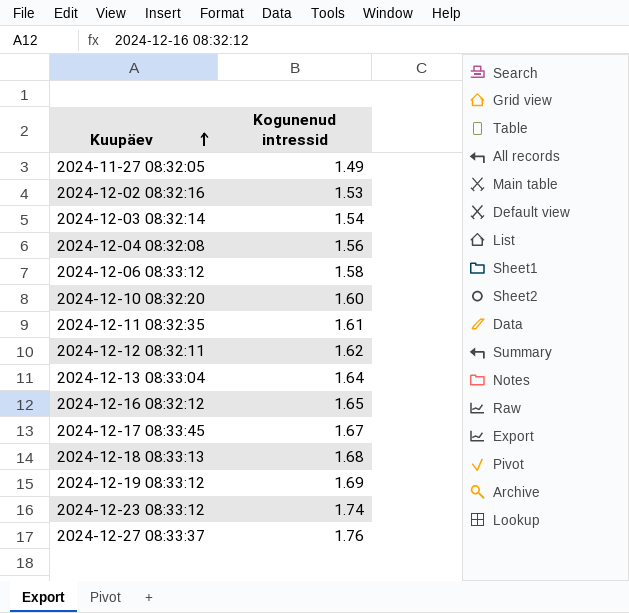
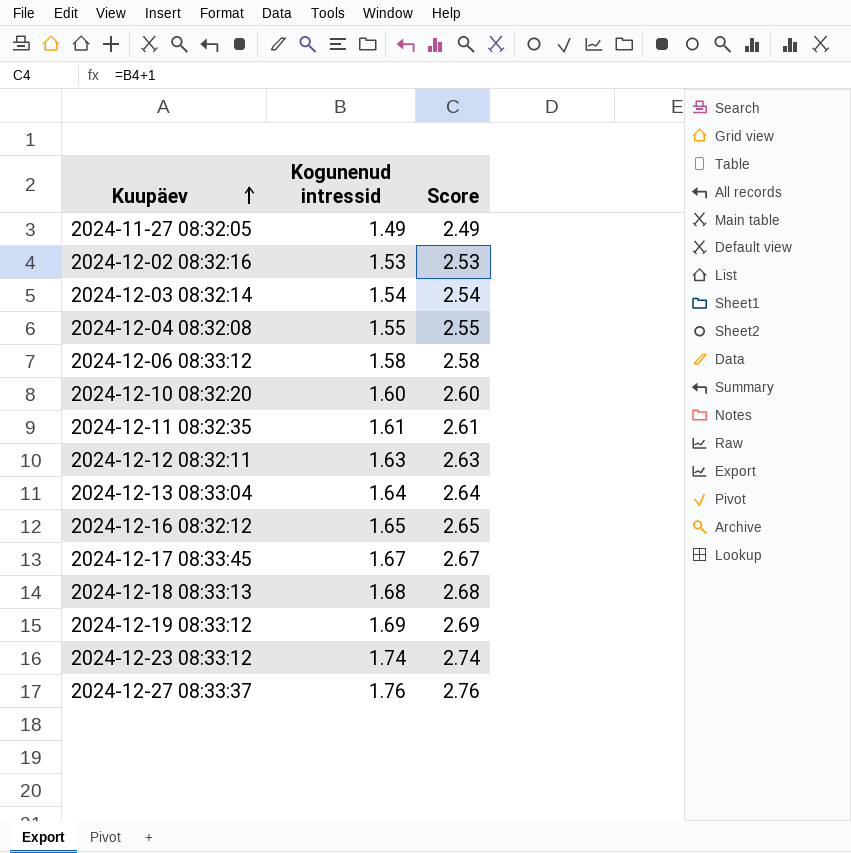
column Score | formula: none -> [Kogunenud intressid] + 1
2024-12-04 08:32:08 | Kogunenud intressid: 1.56 -> 1.55
2024-12-12 08:32:11 | Kogunenud intressid: 1.62 -> 1.63

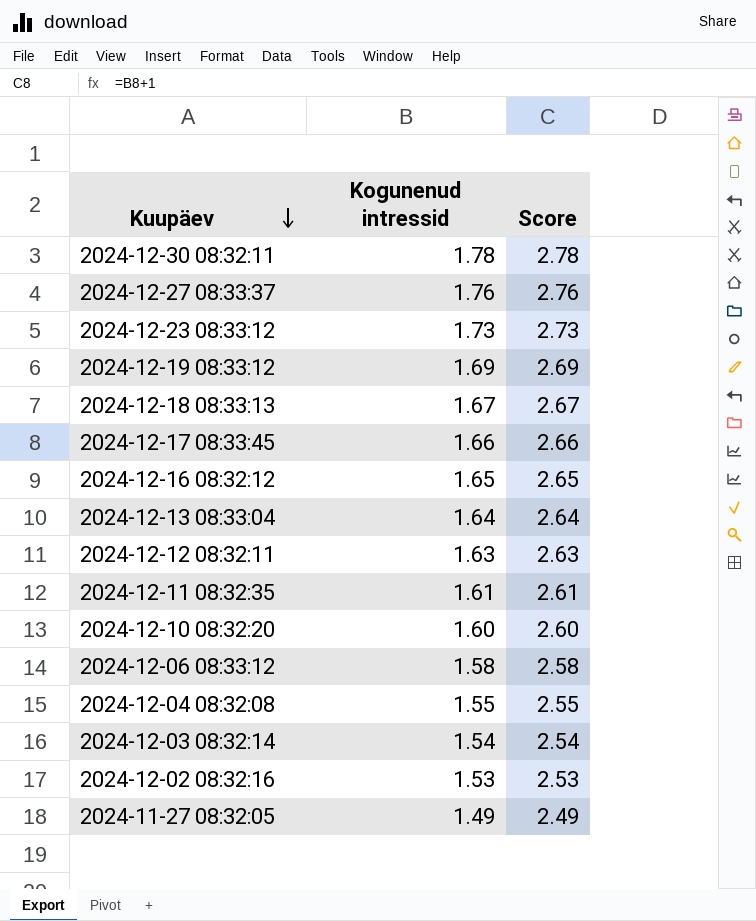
row order: Kuupäev ascending -> Kuupäev descending
row 2024-12-30 08:32:11: none -> 1.78 | 2.78
2024-12-23 08:33:12 | Kogunenud intressid: 1.74 -> 1.73
2024-12-23 08:33:12 | Score: 2.74 -> 2.73
2024-12-18 08:33:13 | Kogunenud intressid: 1.68 -> 1.67
2024-12-18 08:33:13 | Score: 2.68 -> 2.67
2024-12-17 08:33:45 | Kogunenud intressid: 1.67 -> 1.66
2024-12-17 08:33:45 | Score: 2.67 -> 2.66

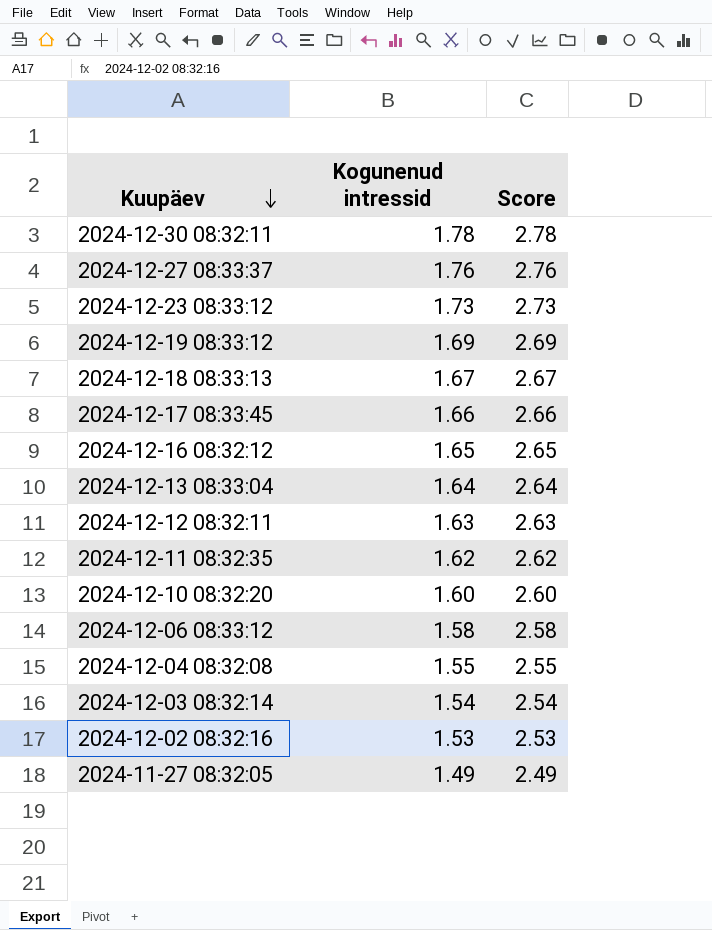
2024-12-11 08:32:35 | Kogunenud intressid: 1.61 -> 1.62
2024-12-11 08:32:35 | Score: 2.61 -> 2.62

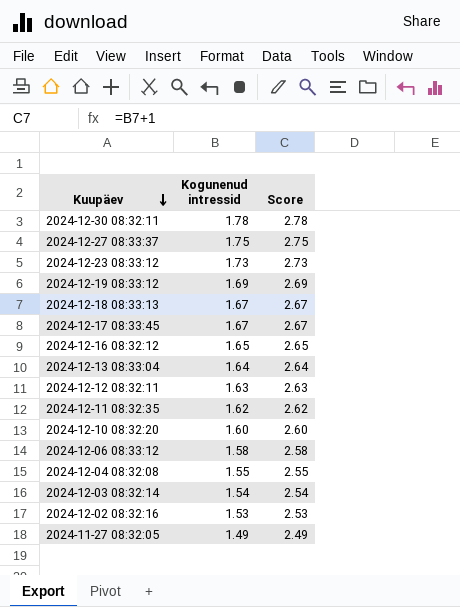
2024-12-27 08:33:37 | Kogunenud intressid: 1.76 -> 1.75
2024-12-27 08:33:37 | Score: 2.76 -> 2.75
2024-12-17 08:33:45 | Kogunenud intressid: 1.66 -> 1.67
2024-12-17 08:33:45 | Score: 2.66 -> 2.67

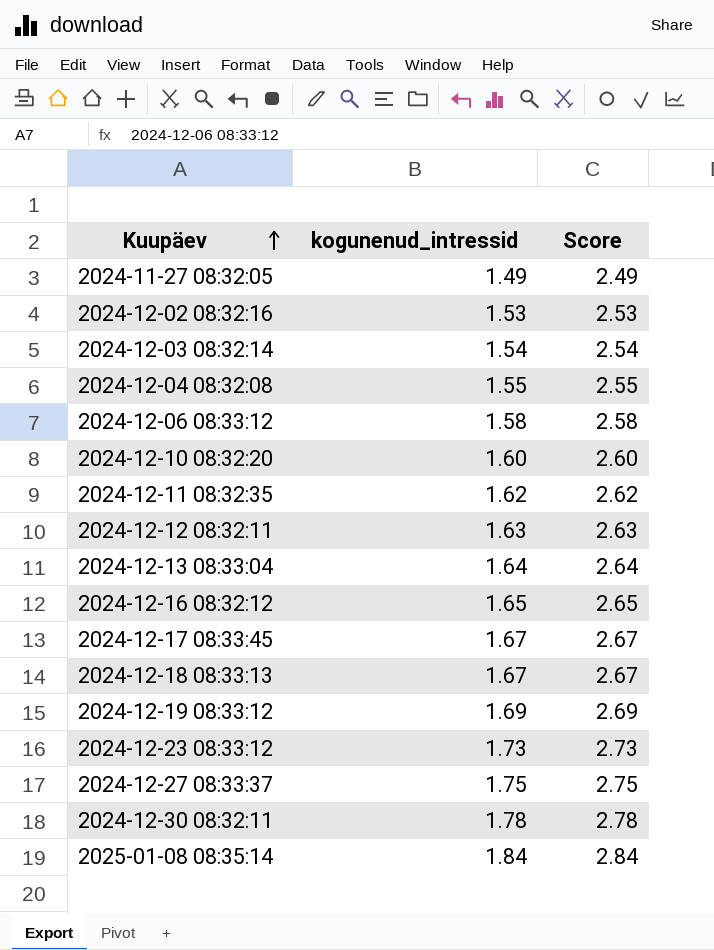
row order: Kuupäev descending -> Kuupäev ascending
column name: Kogunenud intressid -> kogunenud_intressid
row 2025-01-08 08:35:14: none -> 1.84 | 2.84

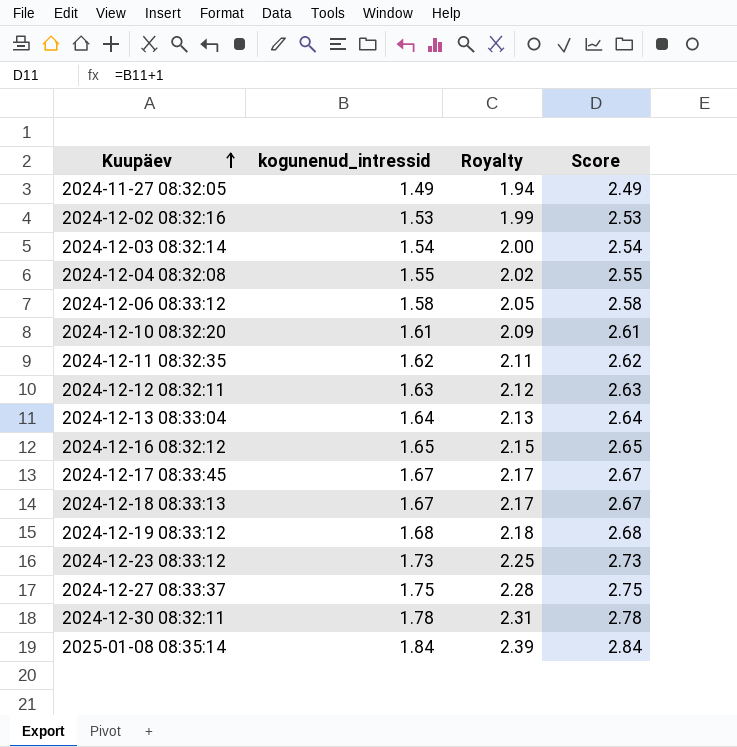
column Royalty | formula: none -> [kogunenud_intressid] * 1.3
2024-12-10 08:32:20 | kogunenud_intressid: 1.60 -> 1.61
2024-12-10 08:32:20 | Score: 2.60 -> 2.61
2024-12-19 08:33:12 | kogunenud_intressid: 1.69 -> 1.68
2024-12-19 08:33:12 | Score: 2.69 -> 2.68

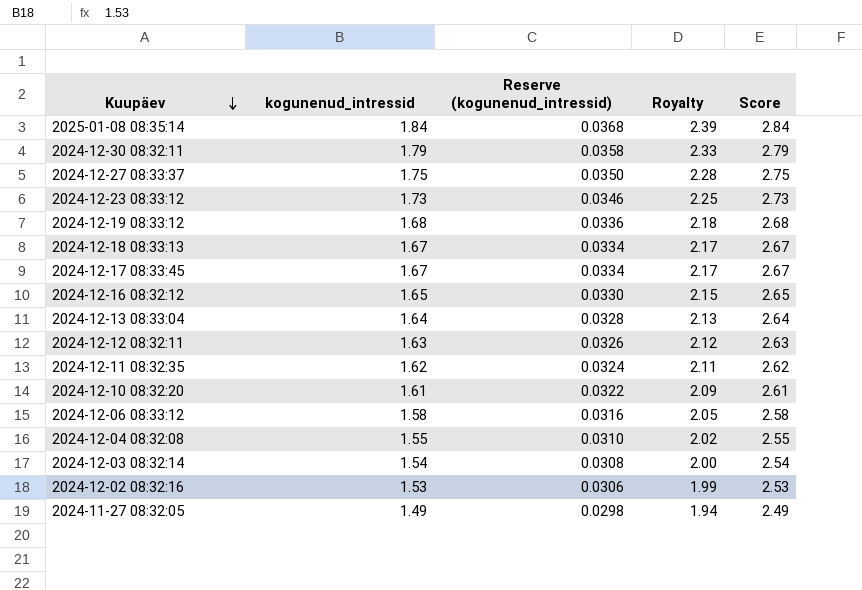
row order: Kuupäev ascending -> Kuupäev descending
column Reserve (kogunenud_intressid) | formula: none -> [kogunenud_intressid] * 0.02
2024-12-30 08:32:11 | kogunenud_intressid: 1.78 -> 1.79
2024-12-30 08:32:11 | Royalty: 2.31 -> 2.33
2024-12-30 08:32:11 | Score: 2.78 -> 2.79

